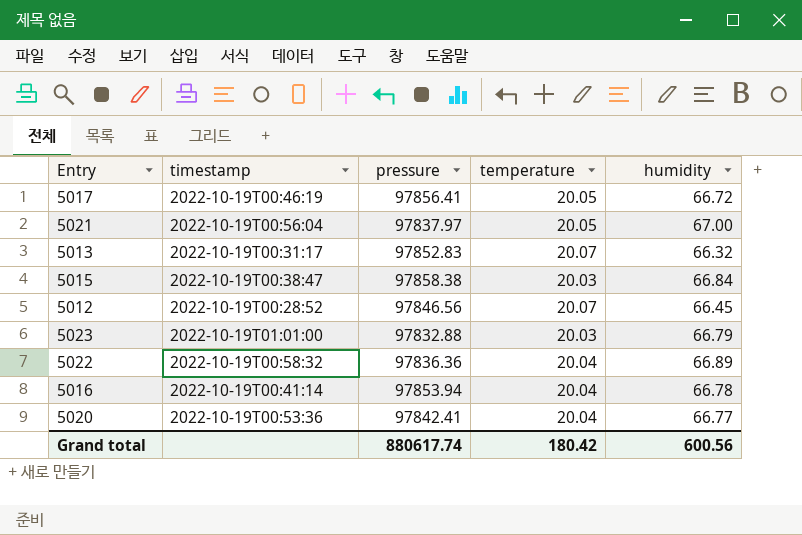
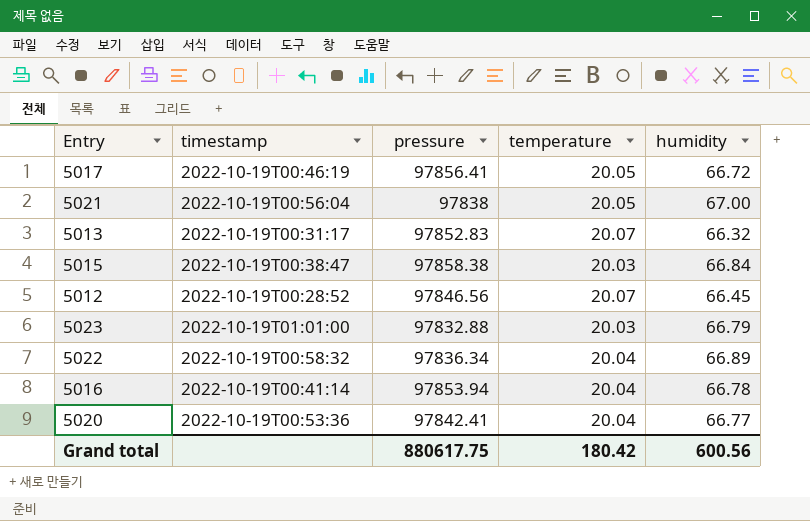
5021 | pressure: 97837.97 -> 97838
5022 | pressure: 97836.36 -> 97836.34
Grand total | pressure: 880617.74 -> 880617.75

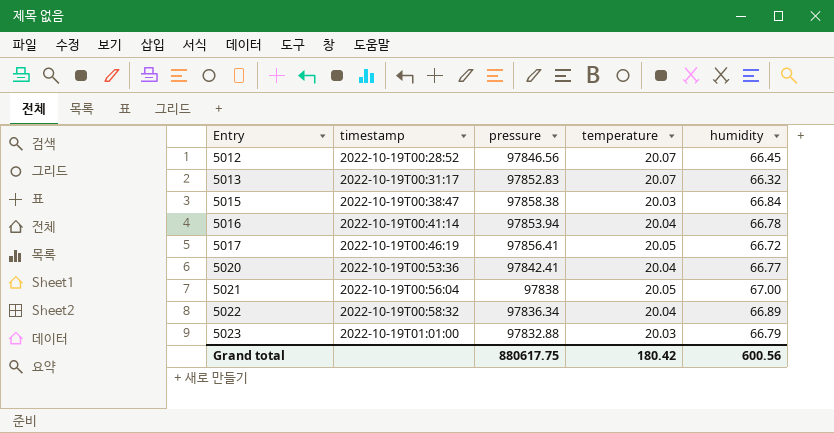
row order: none -> Entry ascending

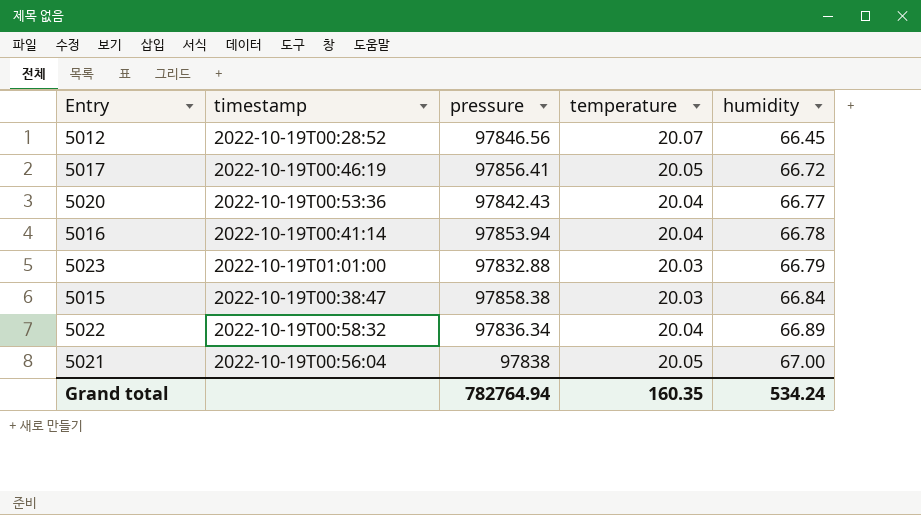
row order: Entry ascending -> humidity ascending
row 5013: 2022-10-19T00:31:17 | 97852.83 | 20.07 | 66.32 -> none
5020 | pressure: 97842.41 -> 97842.43
Grand total | pressure: 880617.75 -> 782764.94
Grand total | temperature: 180.42 -> 160.35
Grand total | humidity: 600.56 -> 534.24

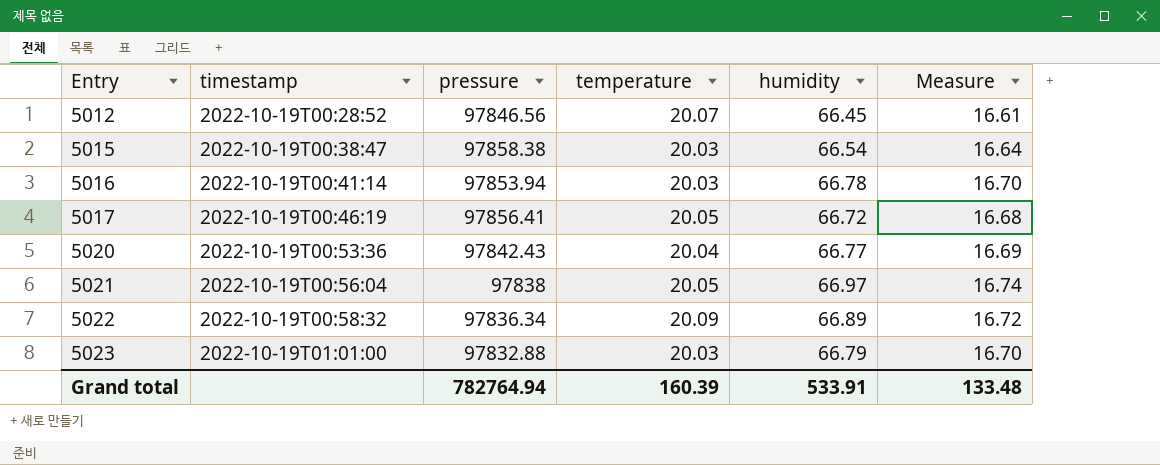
row order: humidity ascending -> Entry ascending
column Measure | formula: none -> [humidity] * 0.25
5015 | humidity: 66.84 -> 66.54
5016 | temperature: 20.04 -> 20.03
5021 | humidity: 67.00 -> 66.97
5022 | temperature: 20.04 -> 20.09
Grand total | temperature: 160.35 -> 160.39
Grand total | humidity: 534.24 -> 533.91

